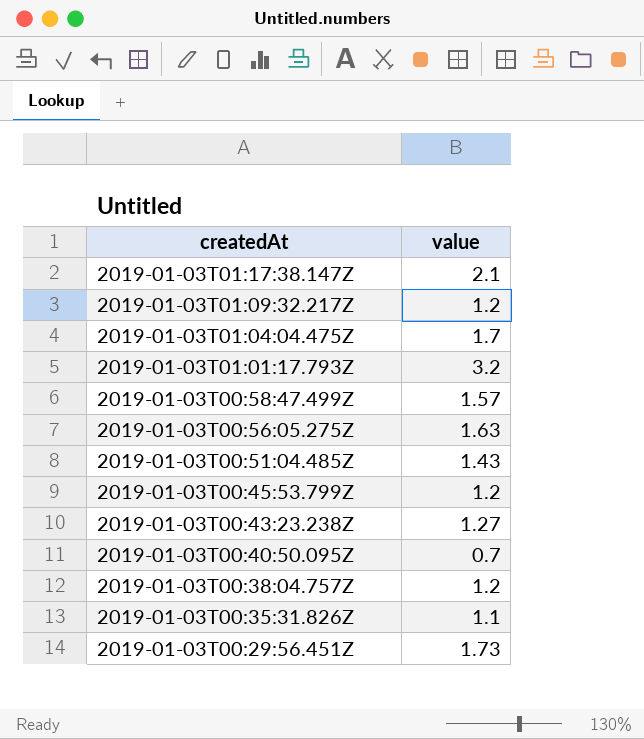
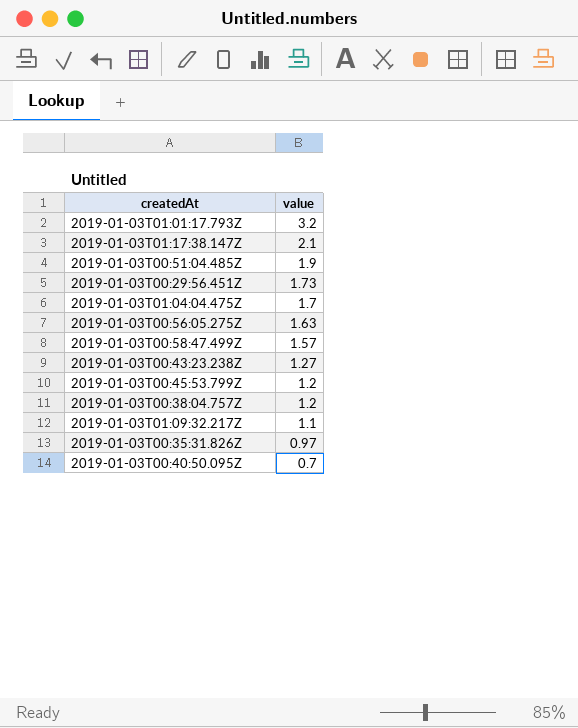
row order: createdAt descending -> value descending
2019-01-03T00:51:04.485Z | value: 1.43 -> 1.9
2019-01-03T01:09:32.217Z | value: 1.2 -> 1.1
2019-01-03T00:35:31.826Z | value: 1.1 -> 0.97

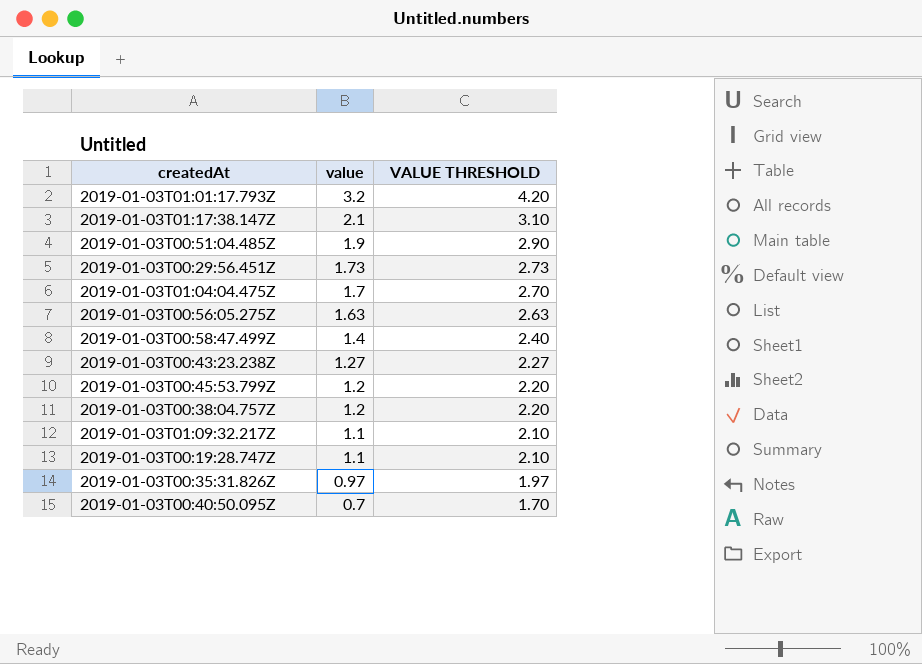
column VALUE THRESHOLD | formula: none -> [value] + 1
2019-01-03T00:58:47.499Z | value: 1.57 -> 1.4
row 2019-01-03T00:19:28.747Z: none -> 1.1 | 2.10

